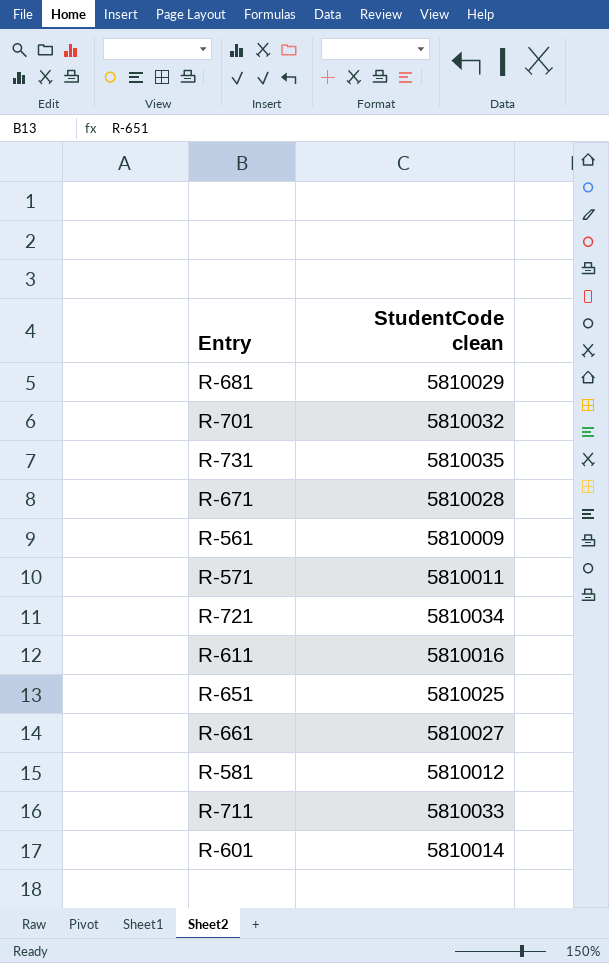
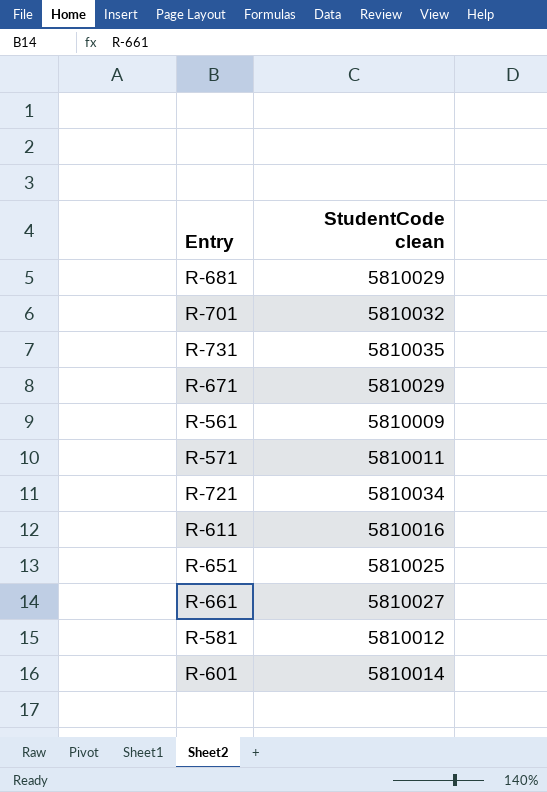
row R-711: 5810033 -> none
R-671 | StudentCode clean: 5810028 -> 5810029

